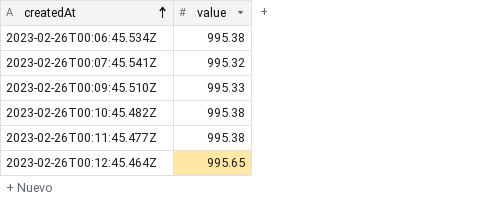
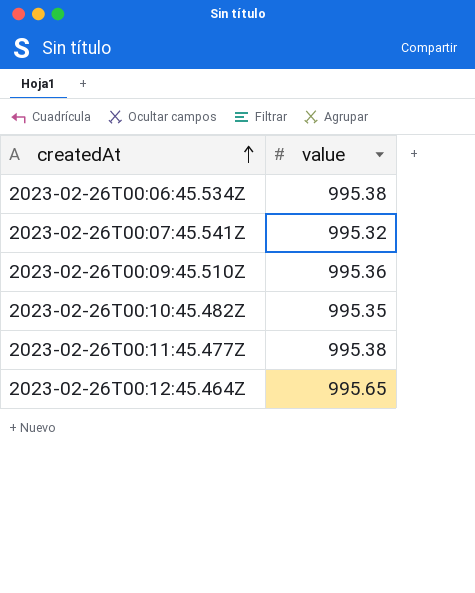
2023-02-26T00:09:45.510Z | value: 995.33 -> 995.36
2023-02-26T00:10:45.482Z | value: 995.38 -> 995.35

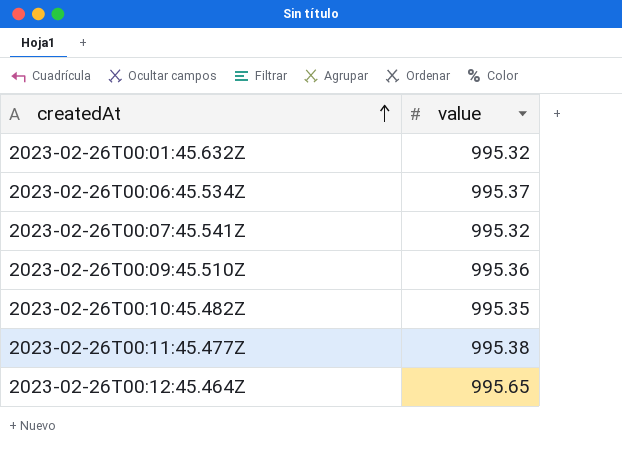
row 2023-02-26T00:01:45.632Z: none -> 995.32
2023-02-26T00:06:45.534Z | value: 995.38 -> 995.37

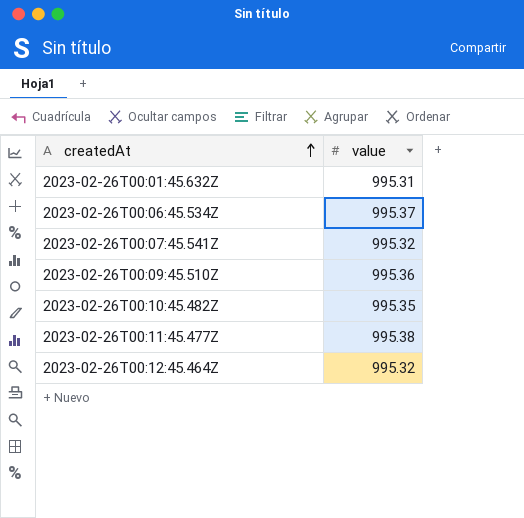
2023-02-26T00:01:45.632Z | value: 995.32 -> 995.31
2023-02-26T00:12:45.464Z | value: 995.65 -> 995.32

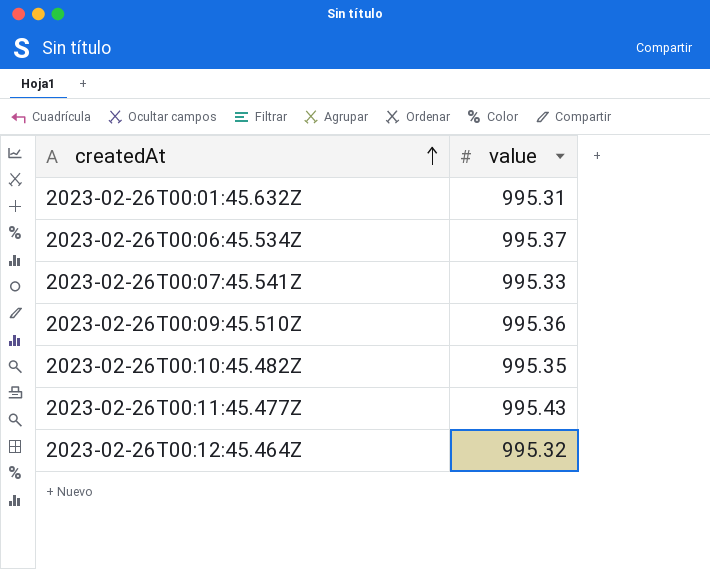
2023-02-26T00:07:45.541Z | value: 995.32 -> 995.33
2023-02-26T00:11:45.477Z | value: 995.38 -> 995.43

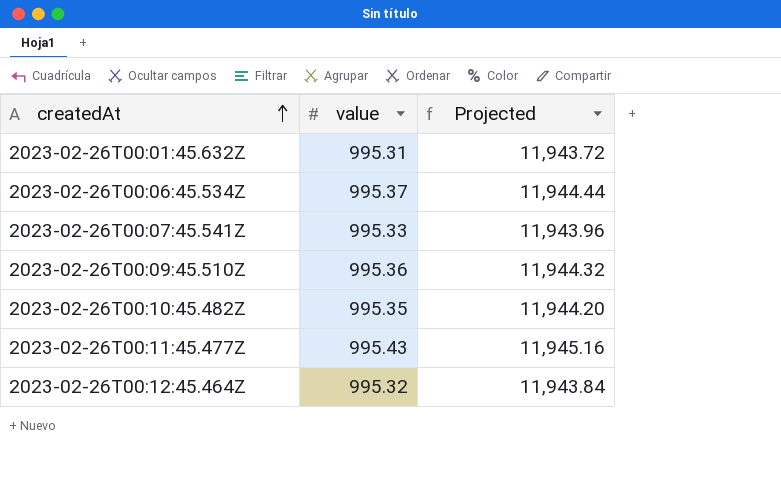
column Projected | formula: none -> [value] * 12

